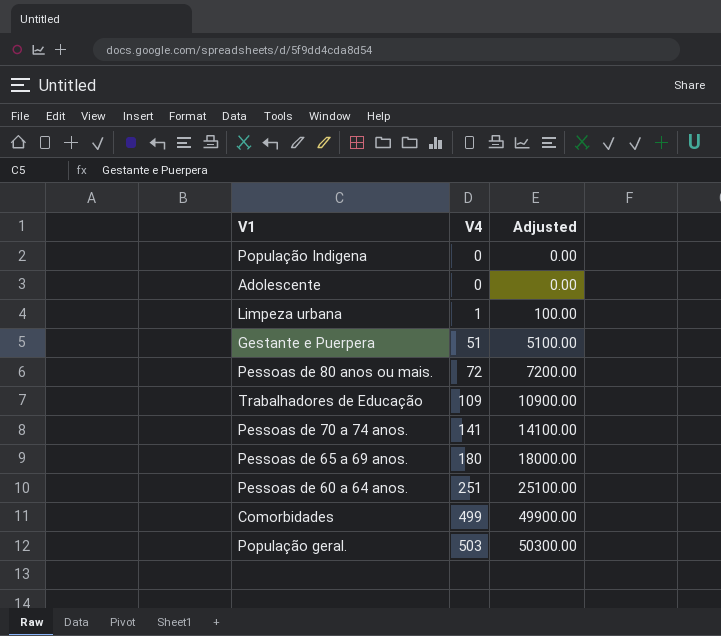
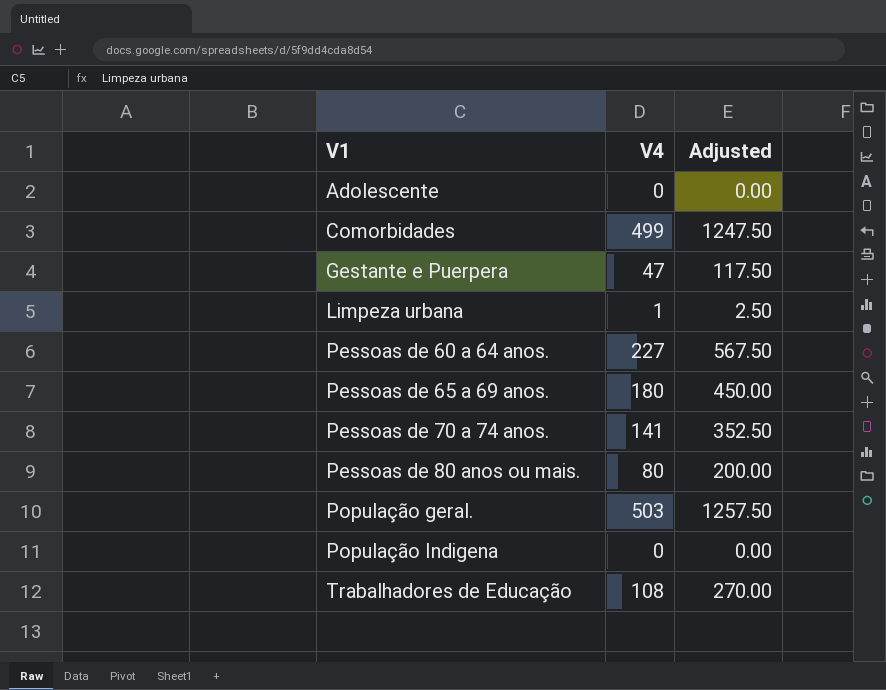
row order: V4 ascending -> V1 ascending
column Adjusted | formula: [V4] * 100 -> [V4] * 2.5
Gestante e Puerpera | V4: 51 -> 47
Pessoas de 60 a 64 anos. | V4: 251 -> 227
Pessoas de 80 anos ou mais. | V4: 72 -> 80
Trabalhadores de Educação | V4: 109 -> 108

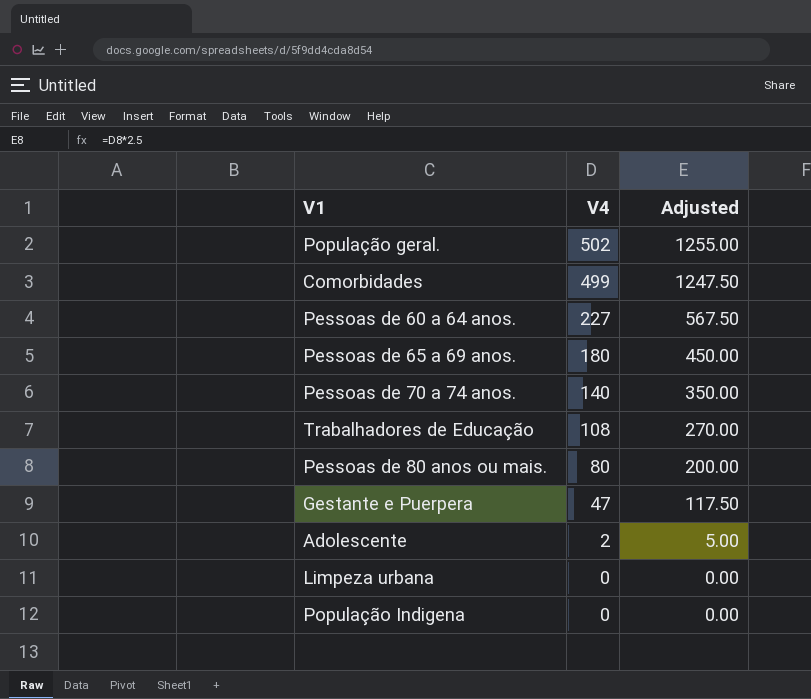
row order: V1 ascending -> V4 descending
População geral. | V4: 503 -> 502
População geral. | Adjusted: 1257.50 -> 1255.00
Pessoas de 70 a 74 anos. | V4: 141 -> 140
Pessoas de 70 a 74 anos. | Adjusted: 352.50 -> 350.00
Adolescente | V4: 0 -> 2
Adolescente | Adjusted: 0.00 -> 5.00
Limpeza urbana | V4: 1 -> 0
Limpeza urbana | Adjusted: 2.50 -> 0.00

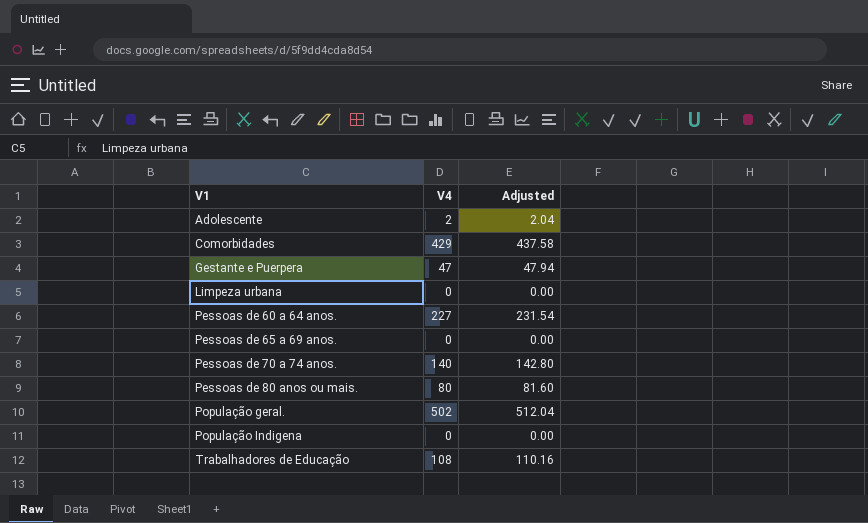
row order: V4 descending -> V1 ascending
column Adjusted | formula: [V4] * 2.5 -> [V4] * 1.02
Comorbidades | V4: 499 -> 429
Pessoas de 65 a 69 anos. | V4: 180 -> 0

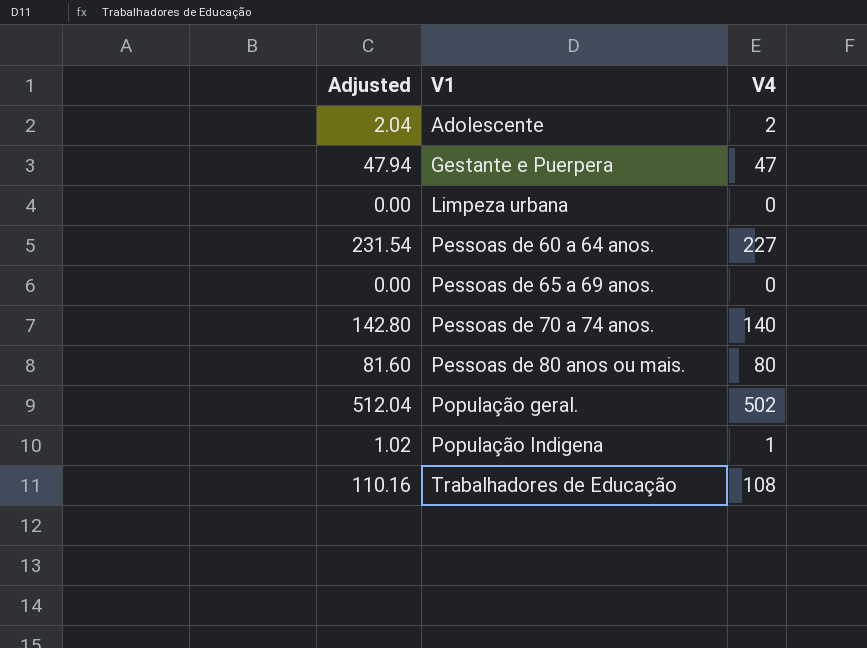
column Adjusted | position: 3 -> 1
row Comorbidades: 429 | 437.58 -> none
População Indigena | Adjusted: 0.00 -> 1.02
População Indigena | V4: 0 -> 1

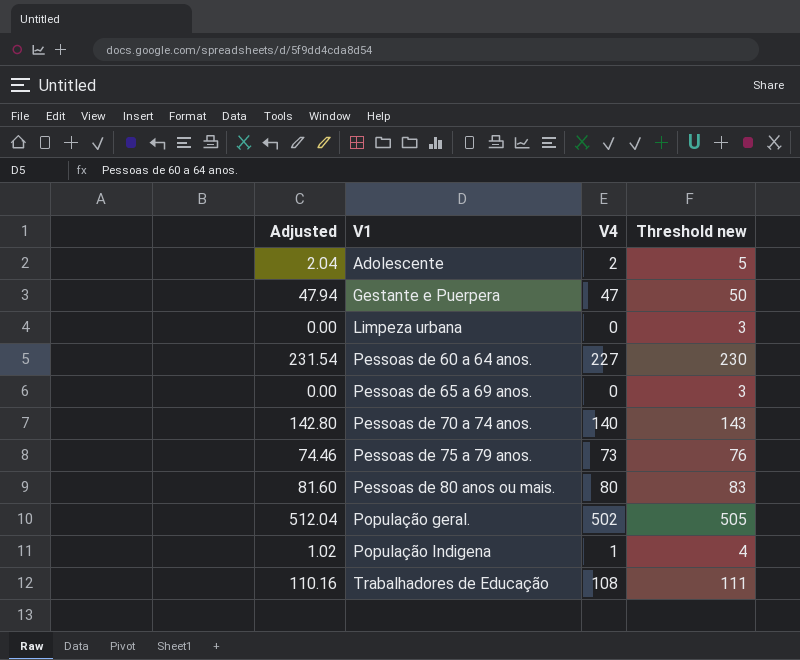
column Threshold new | formula: none -> [V4] + 3
row Pessoas de 75 a 79 anos.: none -> 74.46 | 73 | 76

